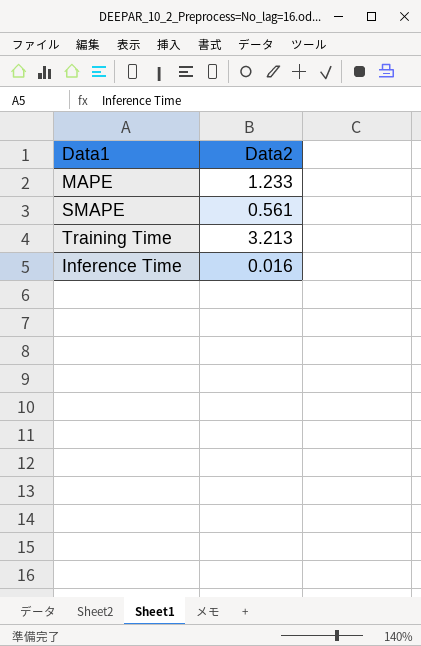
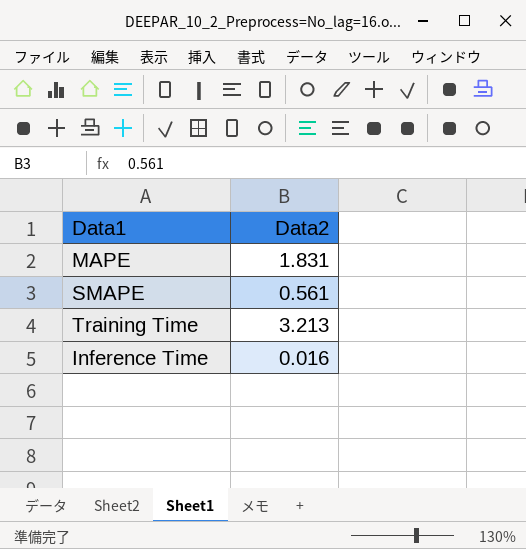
MAPE | Data2: 1.233 -> 1.831

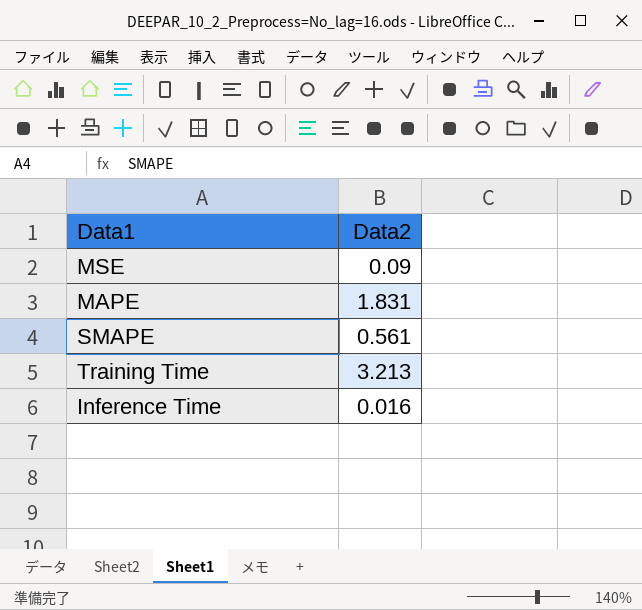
row MSE: none -> 0.09

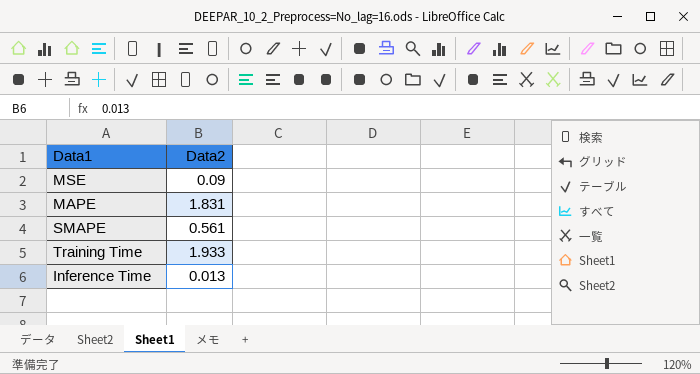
Training Time | Data2: 3.213 -> 1.933
Inference Time | Data2: 0.016 -> 0.013

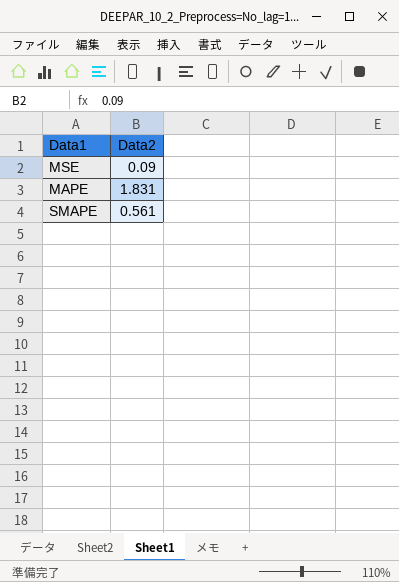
row Training Time: 1.933 -> none
row Inference Time: 0.013 -> none

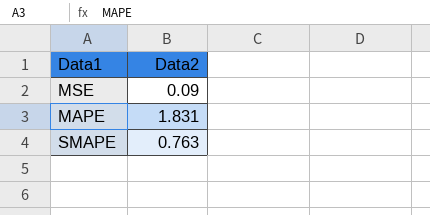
SMAPE | Data2: 0.561 -> 0.763

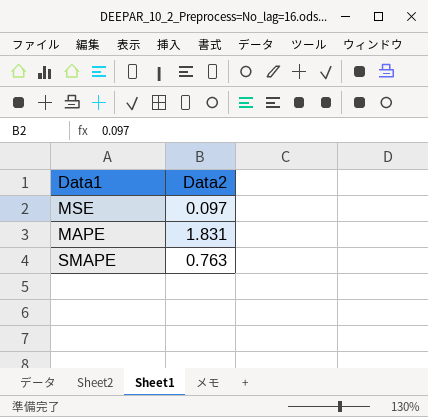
MSE | Data2: 0.09 -> 0.097

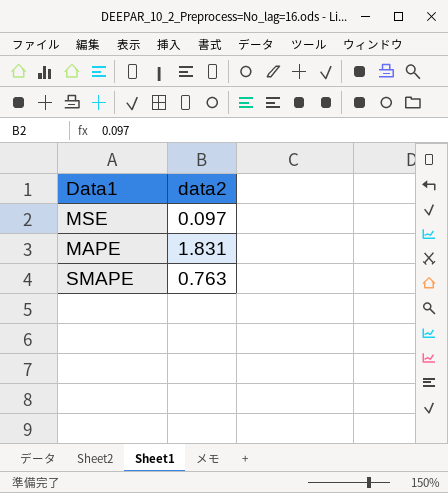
column name: Data2 -> data2

